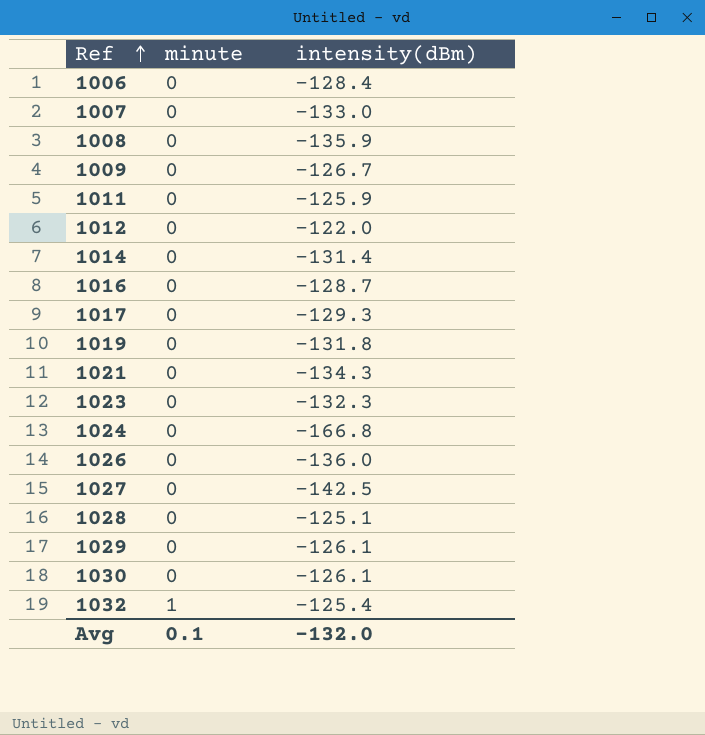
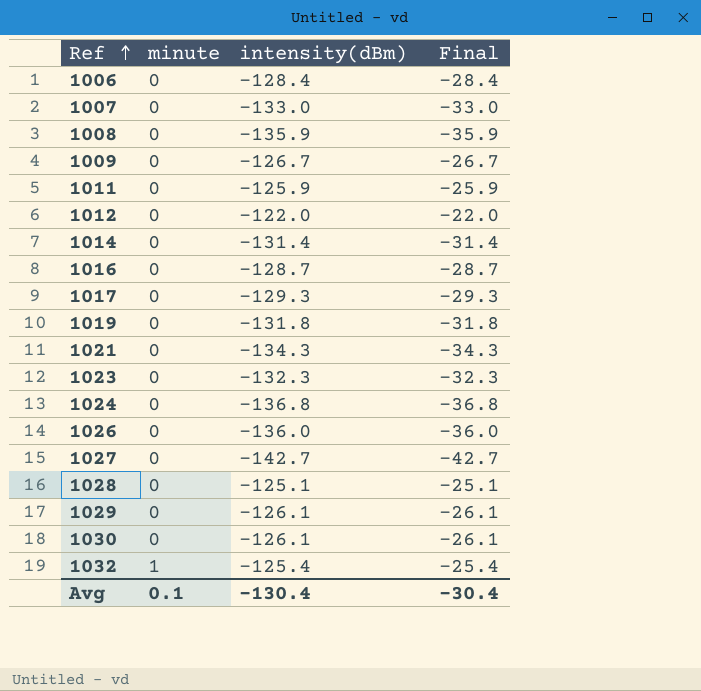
column Final | formula: none -> [intensity(dBm)] + 100
1024 | intensity(dBm): -166.8 -> -136.8
1027 | intensity(dBm): -142.5 -> -142.7
Avg | intensity(dBm): -132.0 -> -130.4

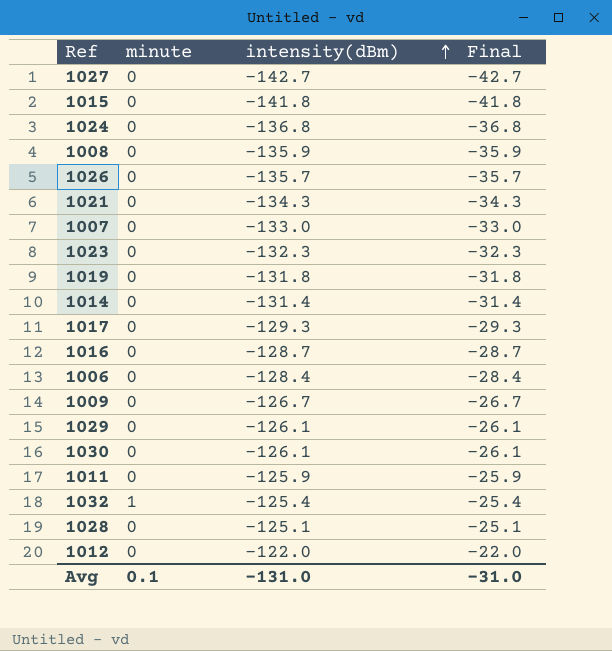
row order: Ref ascending -> intensity(dBm) ascending
row 1015: none -> 0 | -141.8 | -41.8
1026 | intensity(dBm): -136.0 -> -135.7
1026 | Final: -36.0 -> -35.7
Avg | intensity(dBm): -130.4 -> -131.0
Avg | Final: -30.4 -> -31.0

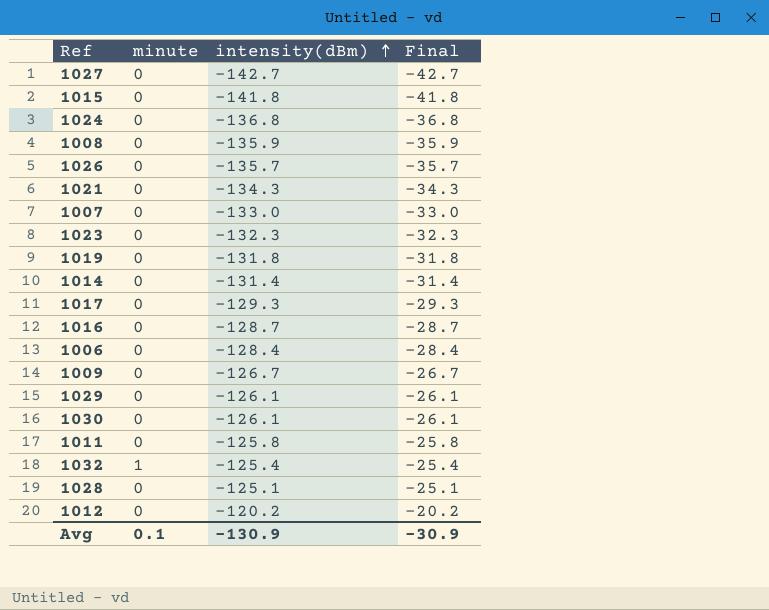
1011 | intensity(dBm): -125.9 -> -125.8
1011 | Final: -25.9 -> -25.8
1012 | intensity(dBm): -122.0 -> -120.2
1012 | Final: -22.0 -> -20.2
Avg | intensity(dBm): -131.0 -> -130.9
Avg | Final: -31.0 -> -30.9

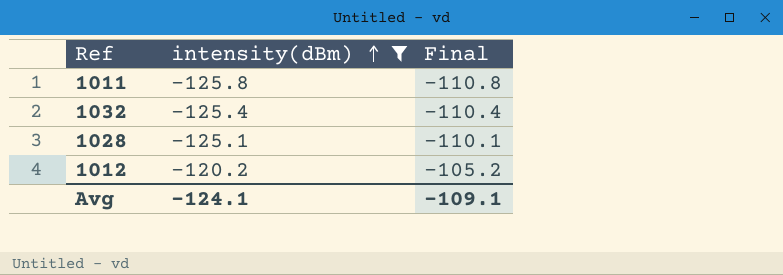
filter: none -> intensity(dBm) >= -125.8
column minute | position: 2 -> none
column Final | formula: [intensity(dBm)] + 100 -> [intensity(dBm)] + 15
Avg | intensity(dBm): -130.9 -> -124.1
Avg | Final: -30.9 -> -109.1

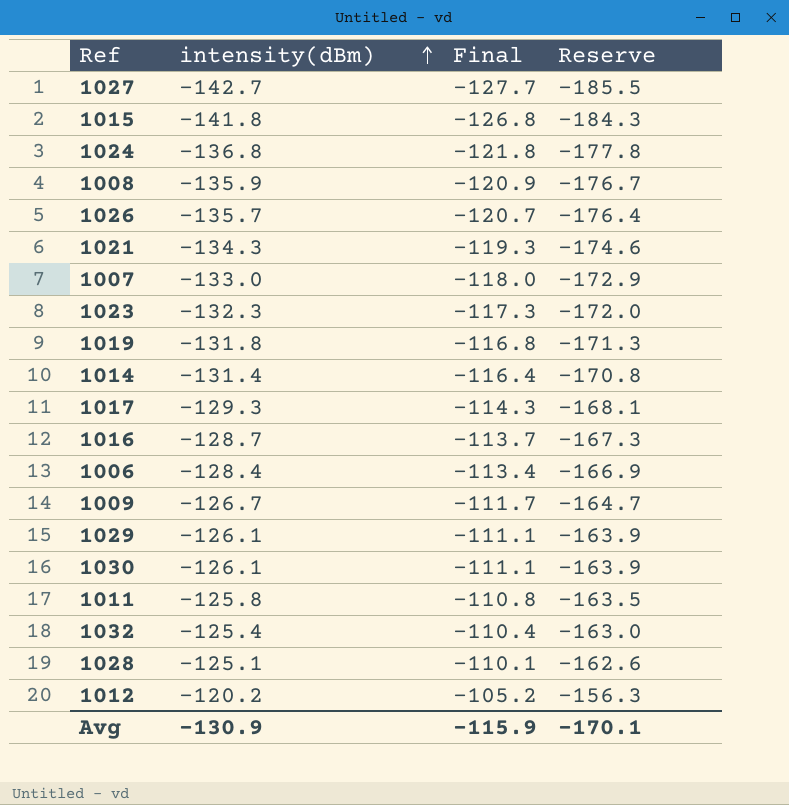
filter: intensity(dBm) >= -125.8 -> none
column Reserve | formula: none -> [intensity(dBm)] * 1.3
Avg | intensity(dBm): -124.1 -> -130.9
Avg | Final: -109.1 -> -115.9

